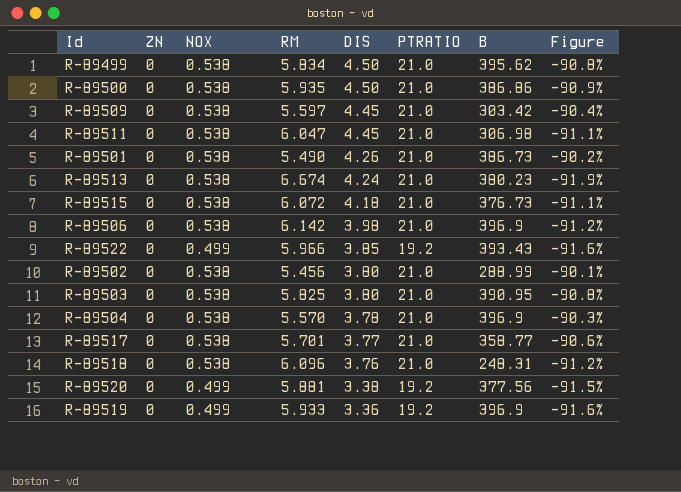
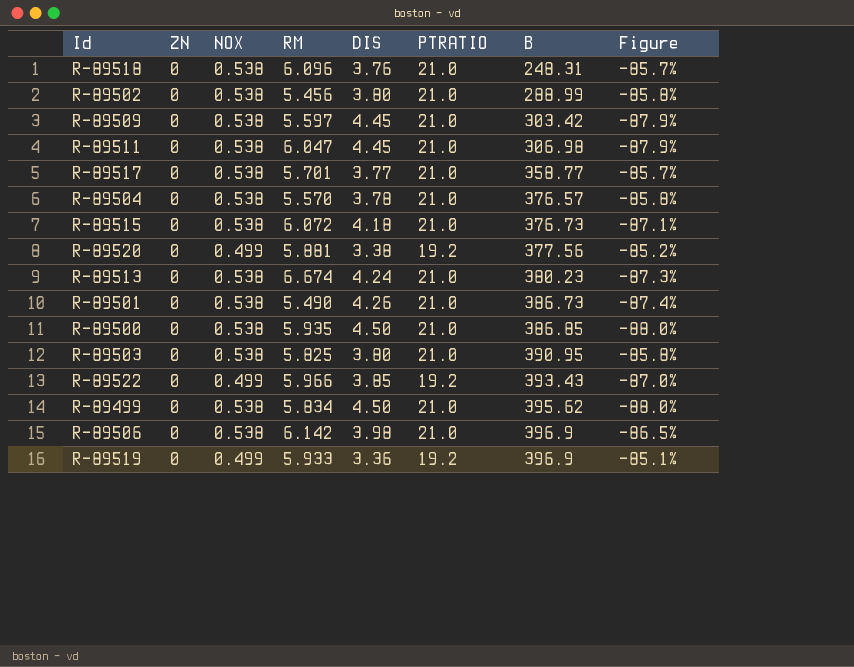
row order: DIS descending -> B ascending
column Figure | formula: ([NOX] - [RM]) / [RM] -> ([NOX] - [DIS]) / [DIS]
R-89504 | B: 396.9 -> 376.57
R-89500 | B: 386.86 -> 386.85

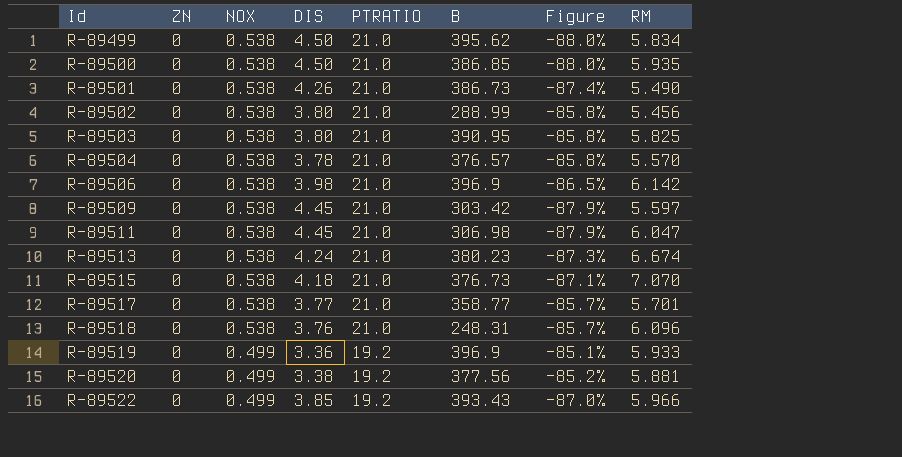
row order: B ascending -> Id ascending
column RM | position: 4 -> 8
R-89515 | RM: 6.072 -> 7.070

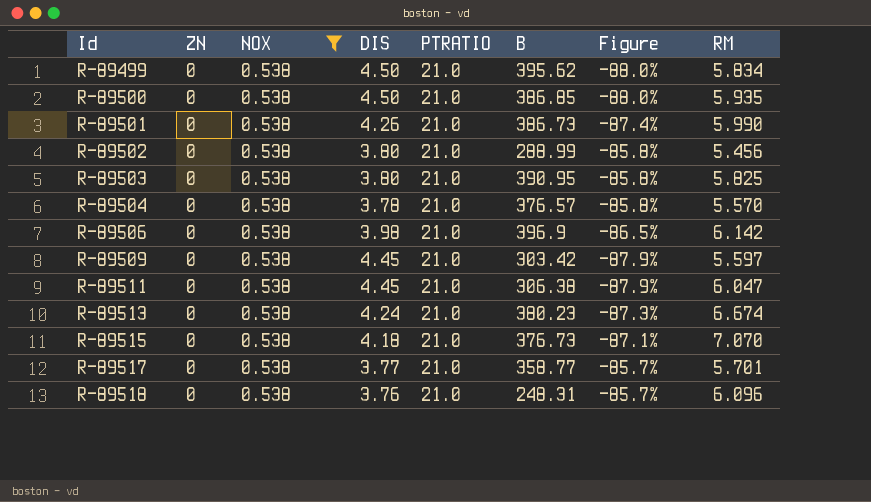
filter: none -> NOX = 0.538
R-89501 | RM: 5.490 -> 5.990
R-89511 | B: 306.98 -> 306.38

